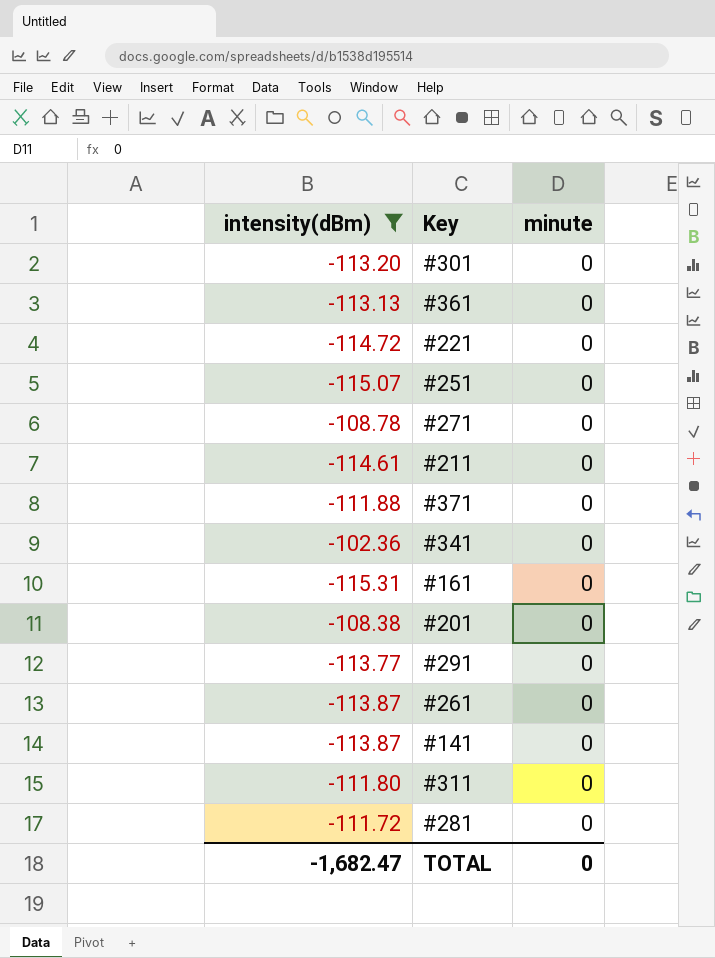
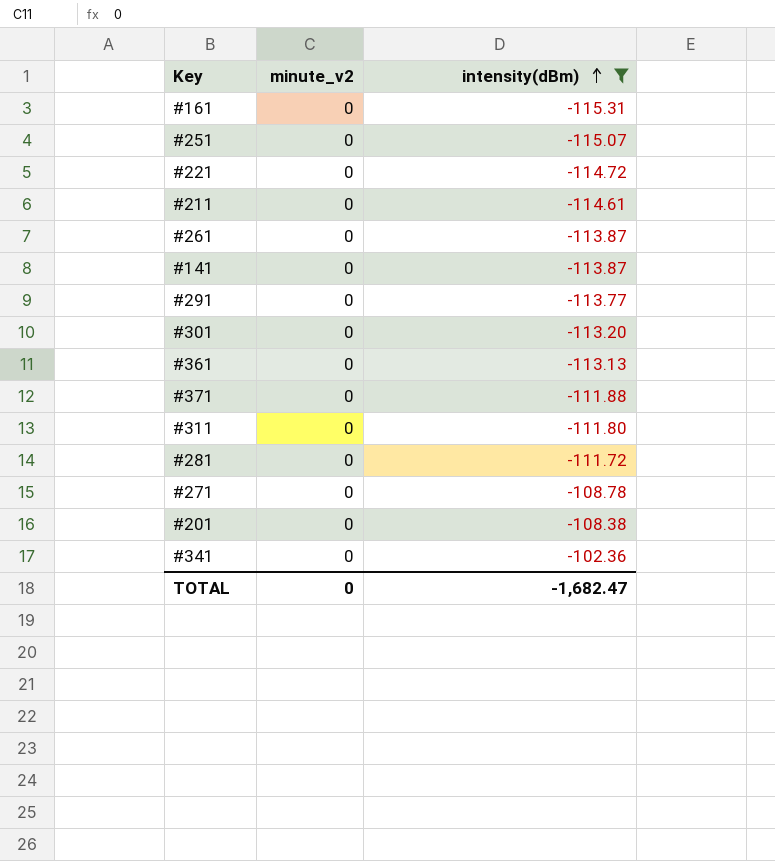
row order: none -> intensity(dBm) ascending
column name: minute -> minute_v2
column intensity(dBm) | position: 1 -> 3

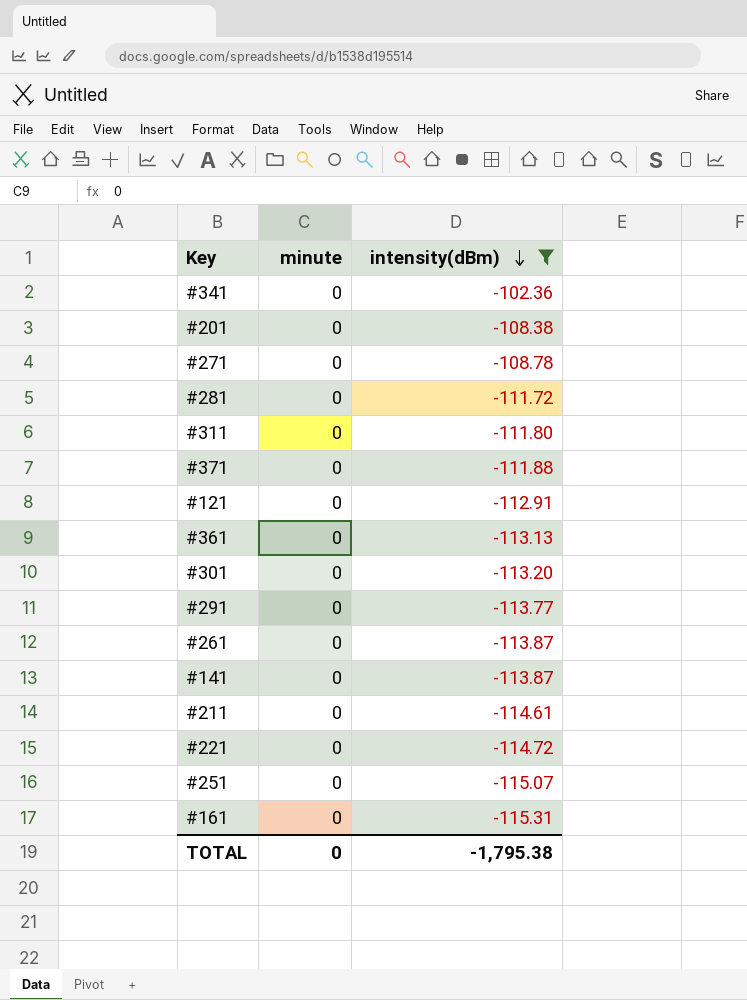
row order: intensity(dBm) ascending -> intensity(dBm) descending
column name: minute_v2 -> minute
row #121: none -> 0 | -112.91
TOTAL | intensity(dBm): -1,682.47 -> -1,795.38

